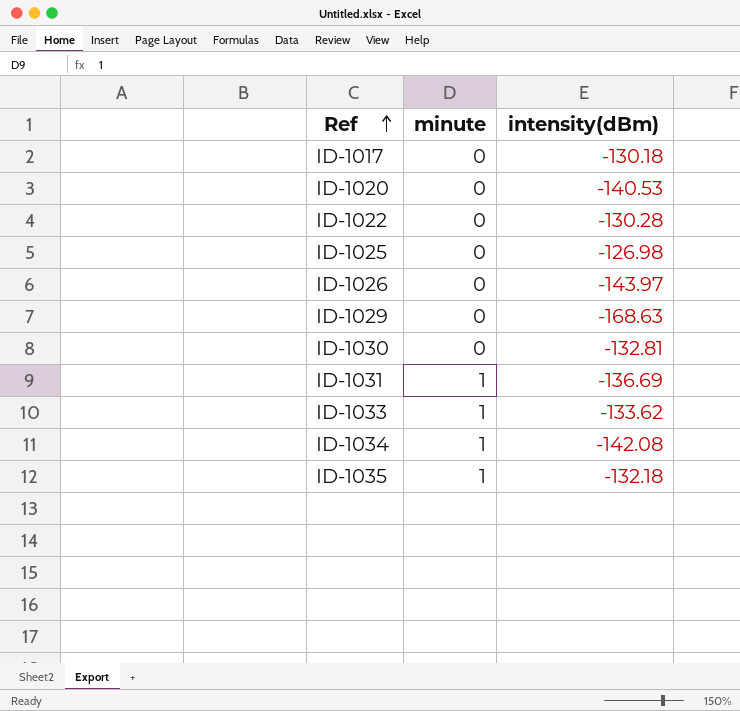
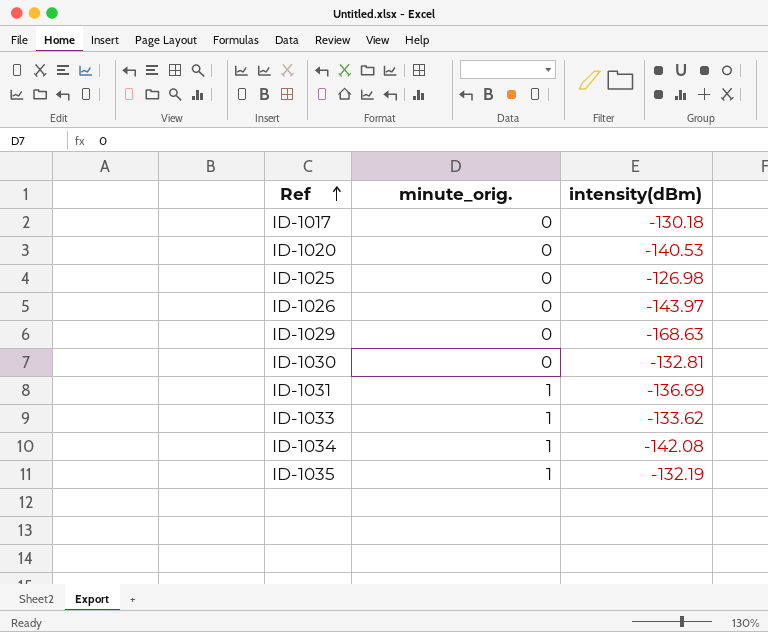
column name: minute -> minute_orig.
row ID-1022: 0 | -130.28 -> none
ID-1035 | intensity(dBm): -132.18 -> -132.19

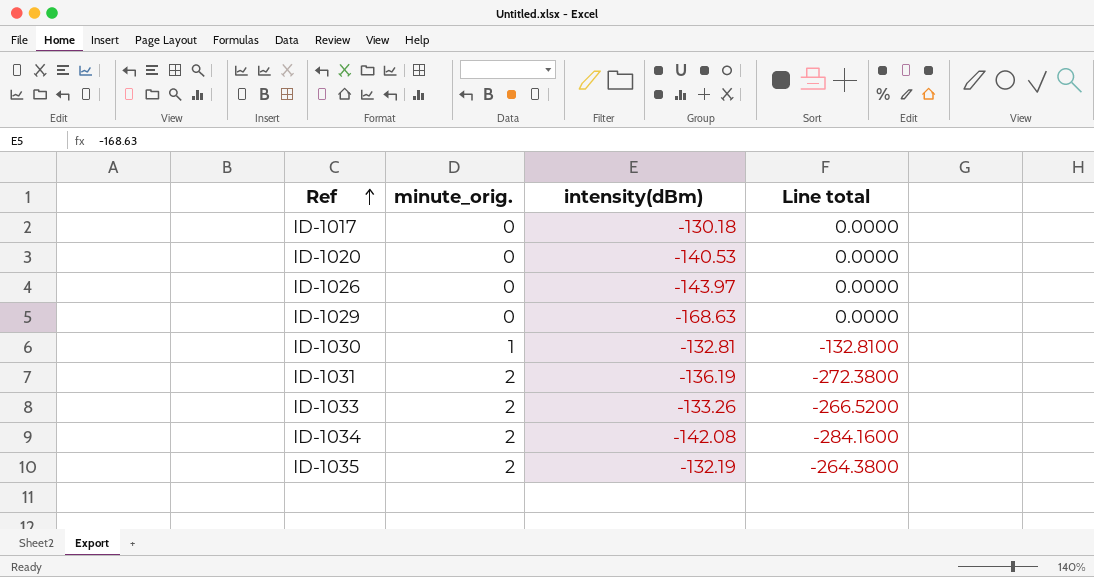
column Line total | formula: none -> [minute_orig.] * [intensity(dBm)]
row ID-1025: 0 | -126.98 -> none
ID-1030 | minute_orig.: 0 -> 1
ID-1031 | minute_orig.: 1 -> 2
ID-1031 | intensity(dBm): -136.69 -> -136.19
ID-1033 | minute_orig.: 1 -> 2
ID-1033 | intensity(dBm): -133.62 -> -133.26
ID-1034 | minute_orig.: 1 -> 2
ID-1035 | minute_orig.: 1 -> 2

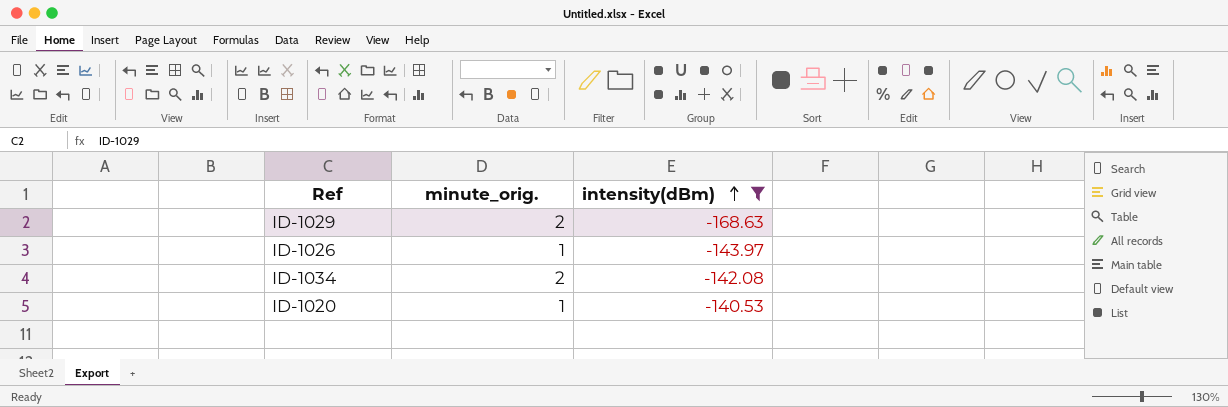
filter: none -> intensity(dBm) <= -140.53
row order: Ref ascending -> intensity(dBm) ascending
column Line total | formula: [minute_orig.] * [intensity(dBm)] -> none
ID-1029 | minute_orig.: 0 -> 2
ID-1026 | minute_orig.: 0 -> 1
ID-1020 | minute_orig.: 0 -> 1

